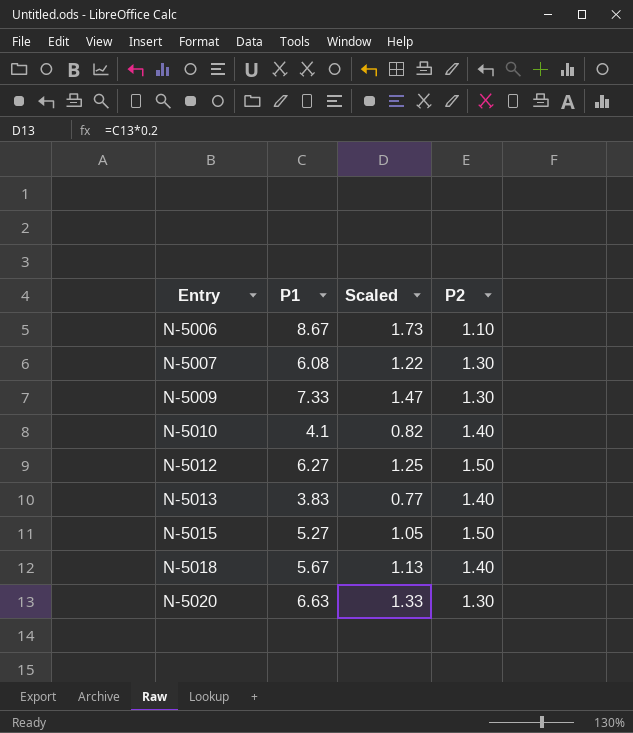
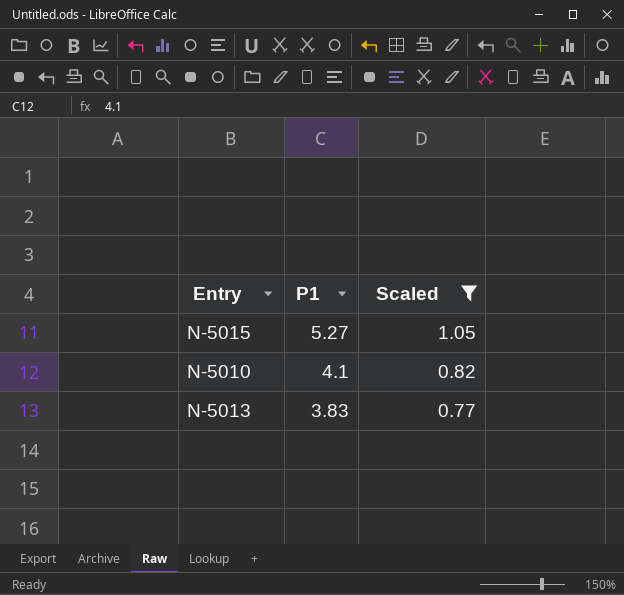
filter: none -> Scaled <= 1.05
row order: Entry ascending -> P1 descending
column P2 | position: 4 -> none

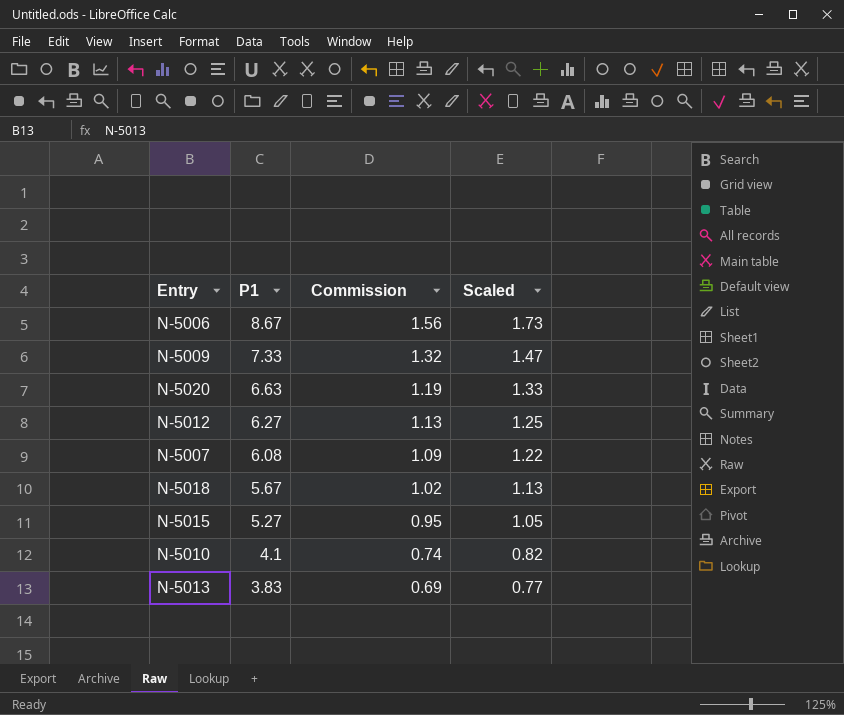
filter: Scaled <= 1.05 -> none
column Commission | formula: none -> [P1] * 0.18

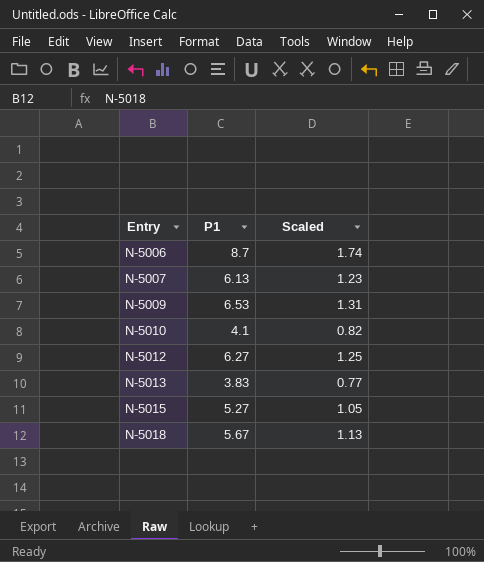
row order: P1 descending -> Entry ascending
column Commission | formula: [P1] * 0.18 -> none
row N-5020: 6.63 | 1.19 | 1.33 -> none
N-5006 | P1: 8.67 -> 8.7
N-5006 | Scaled: 1.73 -> 1.74
N-5007 | P1: 6.08 -> 6.13
N-5007 | Scaled: 1.22 -> 1.23
N-5009 | P1: 7.33 -> 6.53
N-5009 | Scaled: 1.47 -> 1.31

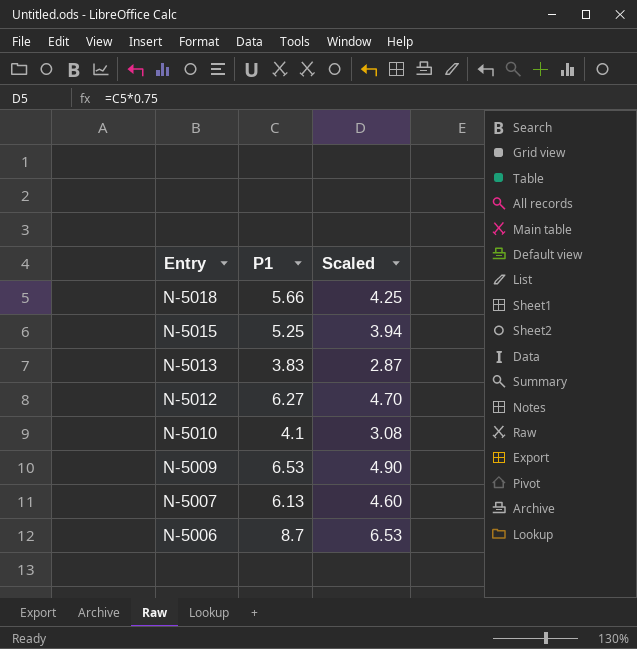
row order: Entry ascending -> Entry descending
column Scaled | formula: [P1] * 0.2 -> [P1] * 0.75
N-5018 | P1: 5.67 -> 5.66
N-5015 | P1: 5.27 -> 5.25

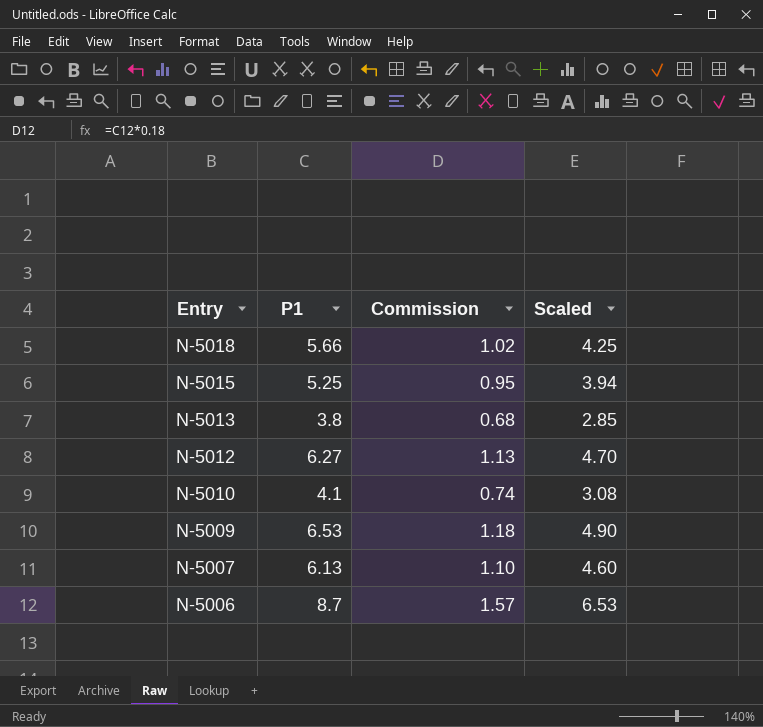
column Commission | formula: none -> [P1] * 0.18
N-5013 | P1: 3.83 -> 3.8
N-5013 | Scaled: 2.87 -> 2.85

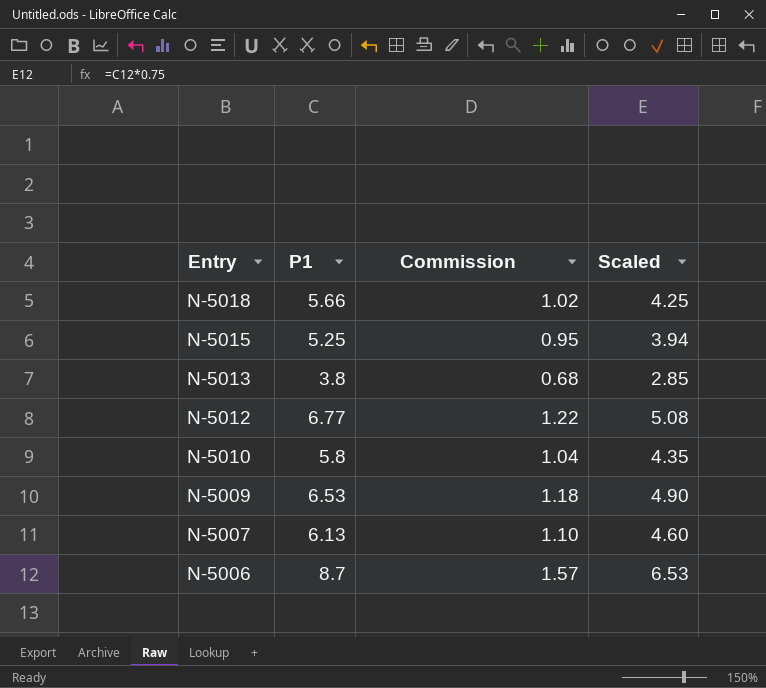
N-5012 | P1: 6.27 -> 6.77
N-5012 | Commission: 1.13 -> 1.22
N-5012 | Scaled: 4.70 -> 5.08
N-5010 | P1: 4.1 -> 5.8
N-5010 | Commission: 0.74 -> 1.04
N-5010 | Scaled: 3.08 -> 4.35

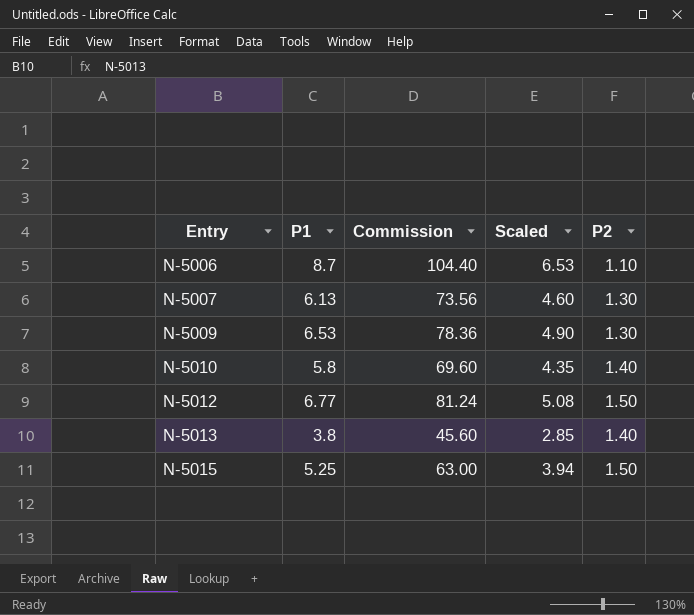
row order: Entry descending -> Entry ascending
column Commission | formula: [P1] * 0.18 -> [P1] * 12
column P2 | position: none -> 5
row N-5018: 5.66 | 1.02 | 4.25 -> none

